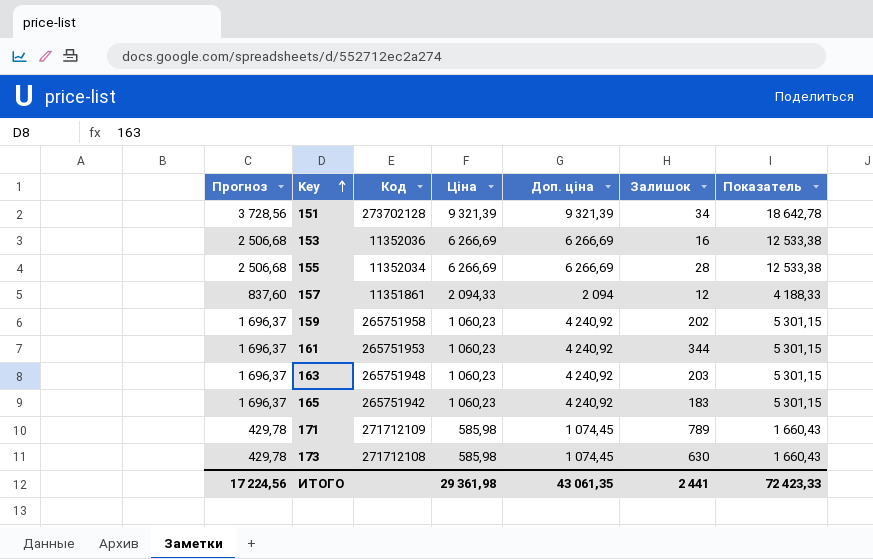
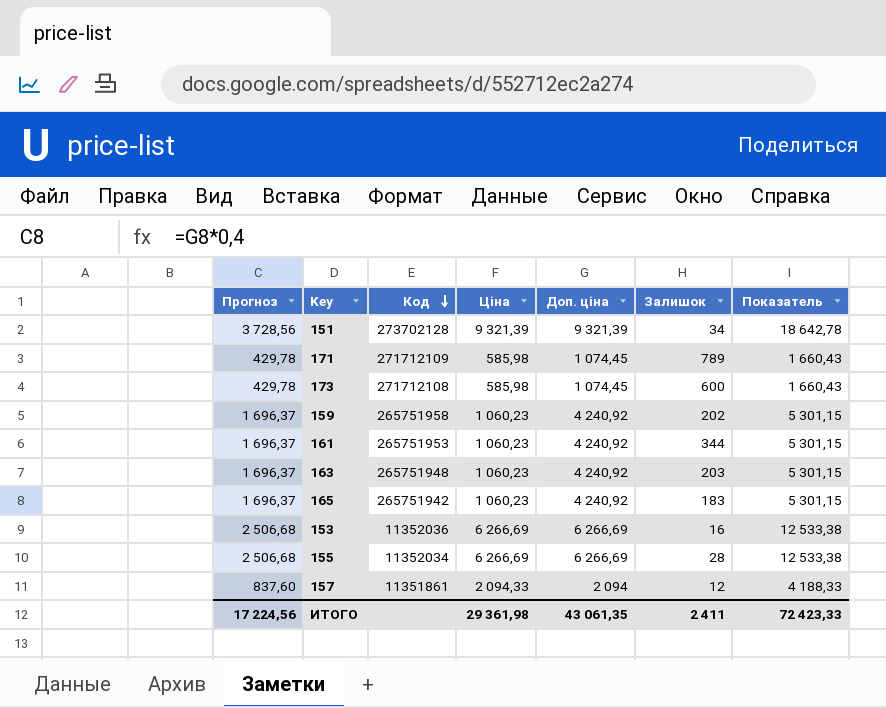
row order: Key ascending -> Код descending
173 | Залишок: 630 -> 600
ИТОГО | Залишок: 2 441 -> 2 411

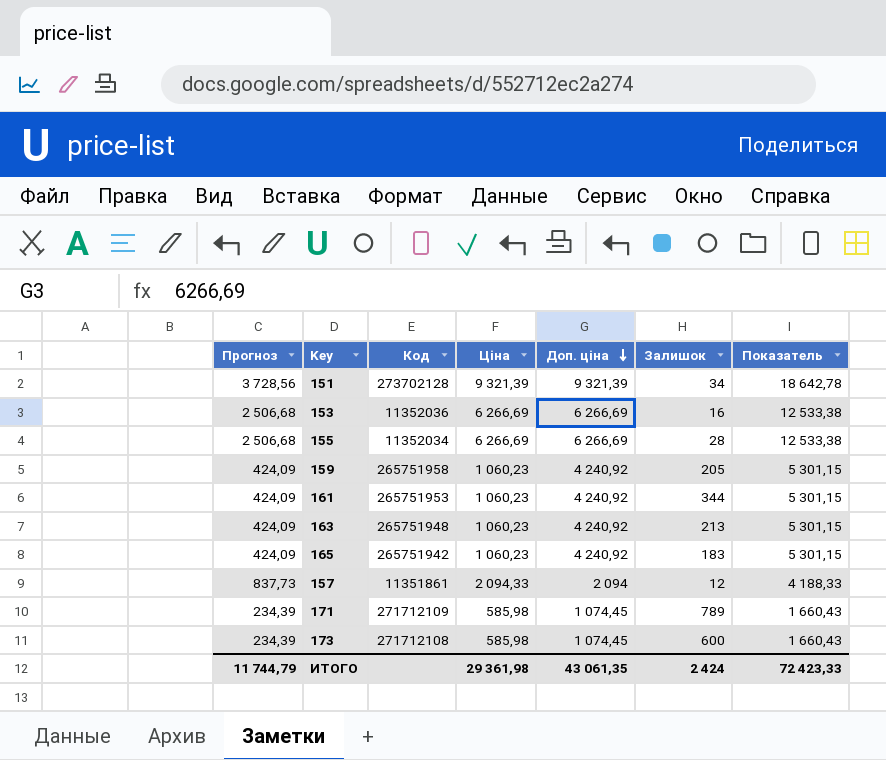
row order: Код descending -> Доп. ціна descending
column Прогноз | formula: [Доп. ціна] * 0,4 -> [Ціна] * 0,4
159 | Залишок: 202 -> 205
163 | Залишок: 203 -> 213
ИТОГО | Прогноз: 17 224,56 -> 11 744,79
ИТОГО | Залишок: 2 411 -> 2 424

